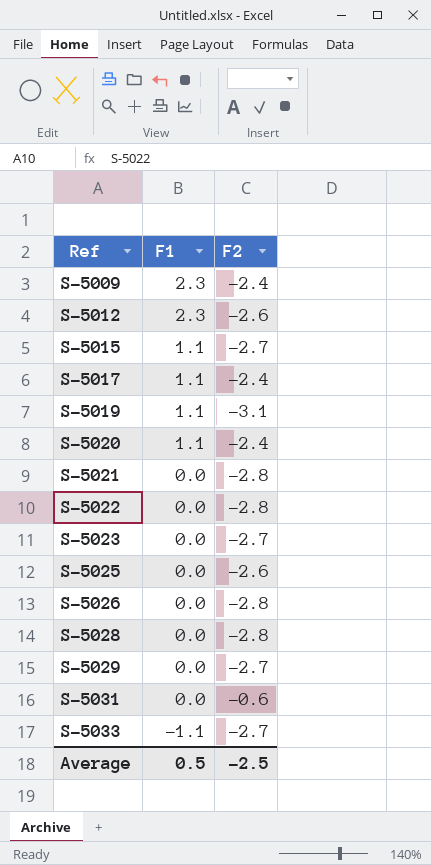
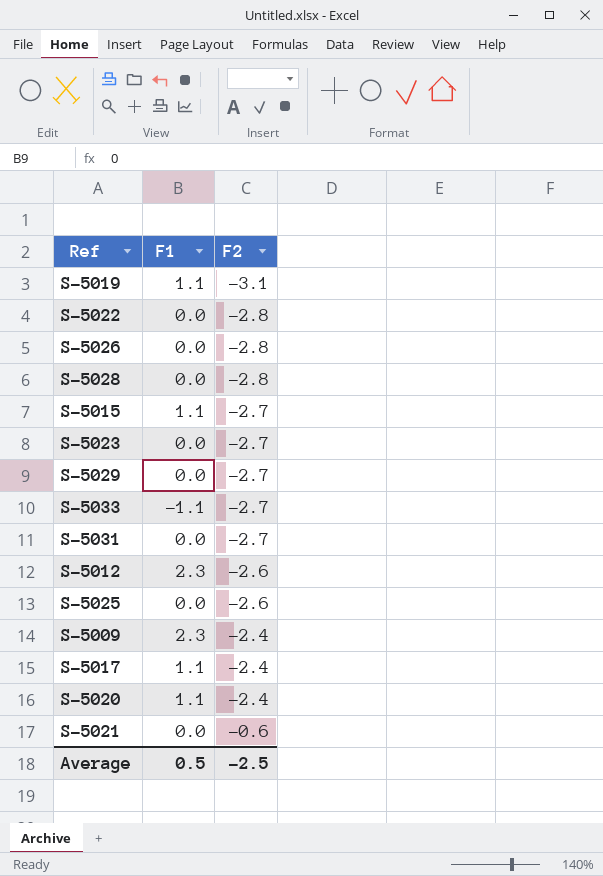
row order: Ref ascending -> F2 ascending
S-5031 | F2: -0.6 -> -2.7
S-5021 | F2: -2.8 -> -0.6

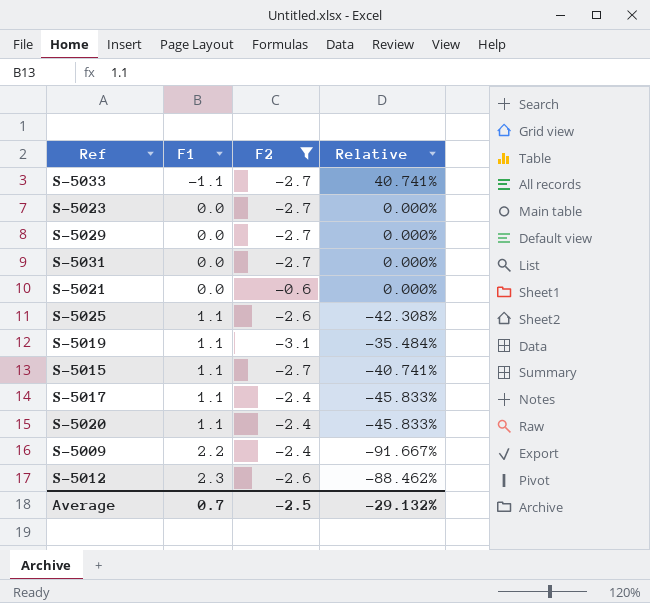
filter: none -> F2 != -2.8
row order: F2 ascending -> F1 ascending
column Relative | formula: none -> [F1] / [F2]
S-5025 | F1: 0.0 -> 1.1
S-5009 | F1: 2.3 -> 2.2
Average | F1: 0.5 -> 0.7

